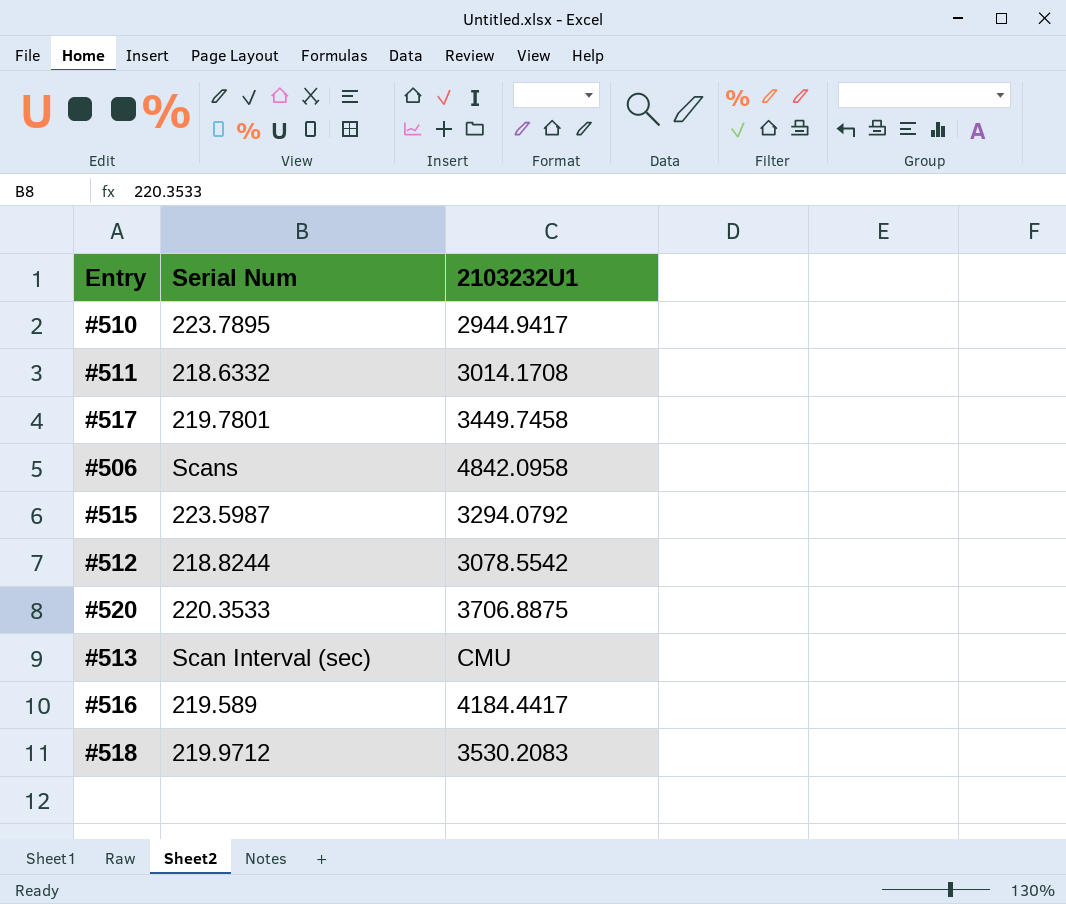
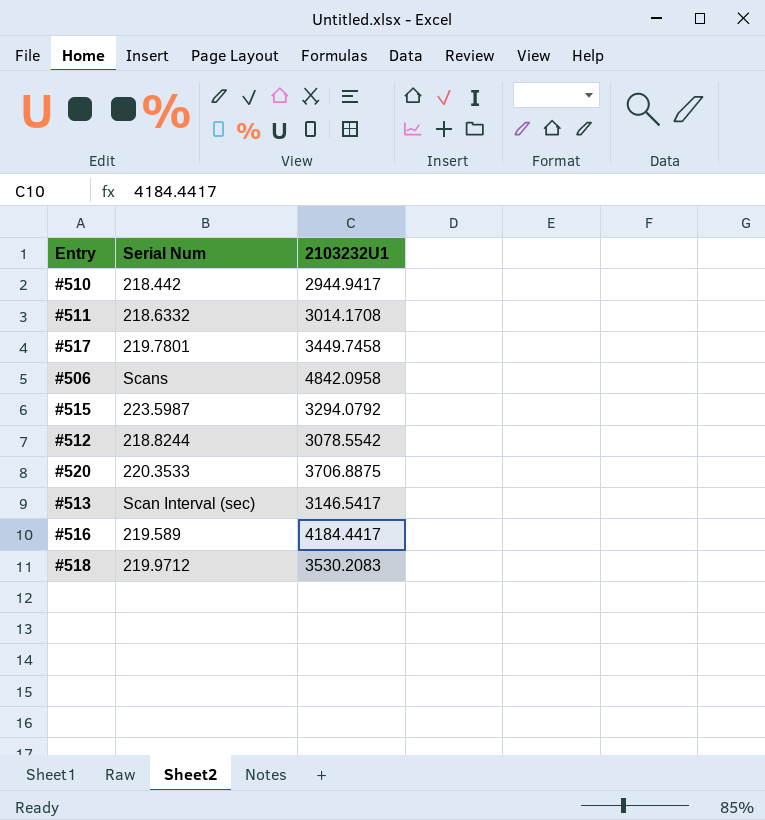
#510 | Serial Num: 223.7895 -> 218.442
#513 | 2103232U1: CMU -> 3146.5417

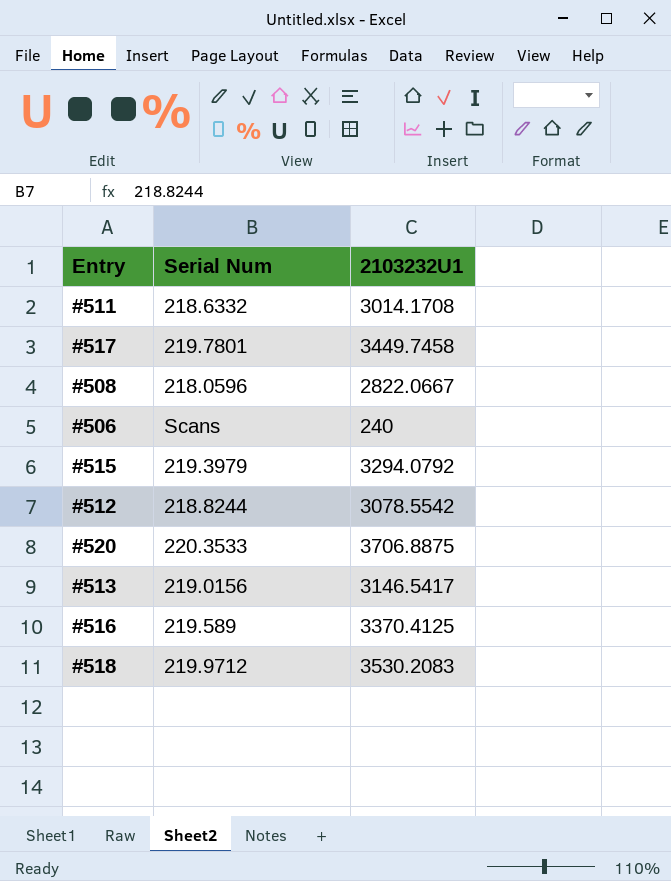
row #510: 218.442 | 2944.9417 -> none
row #508: none -> 218.0596 | 2822.0667
#506 | 2103232U1: 4842.0958 -> 240
#515 | Serial Num: 223.5987 -> 219.3979
#513 | Serial Num: Scan Interval (sec) -> 219.0156
#516 | 2103232U1: 4184.4417 -> 3370.4125

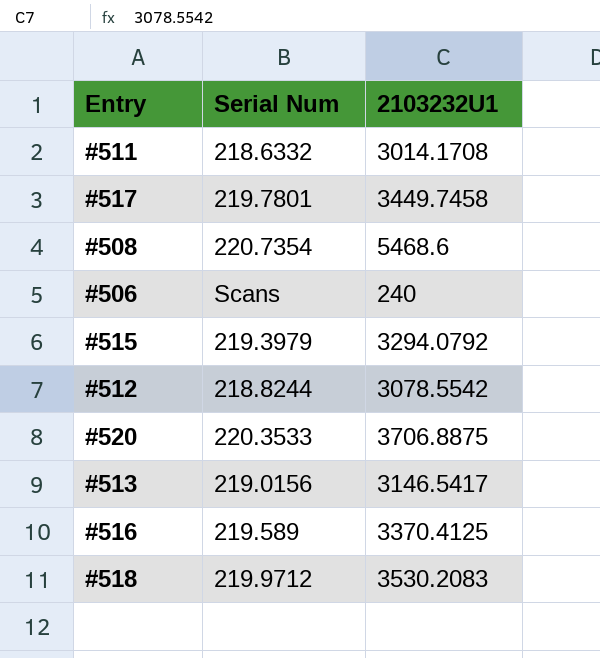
#508 | Serial Num: 218.0596 -> 220.7354
#508 | 2103232U1: 2822.0667 -> 5468.6

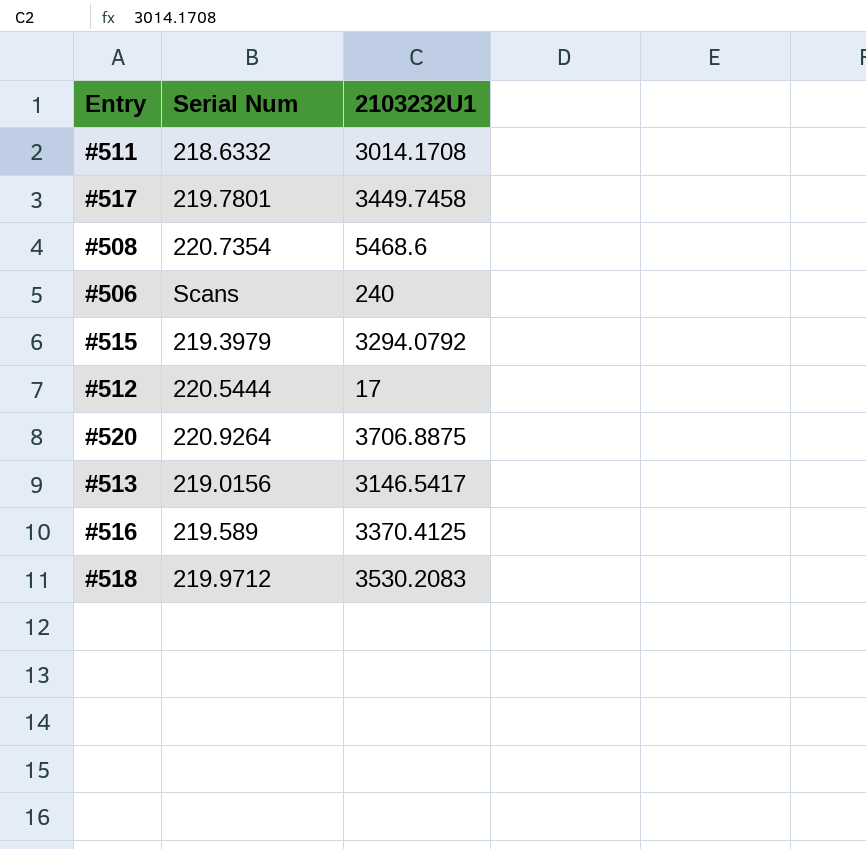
#512 | Serial Num: 218.8244 -> 220.5444
#512 | 2103232U1: 3078.5542 -> 17
#520 | Serial Num: 220.3533 -> 220.9264

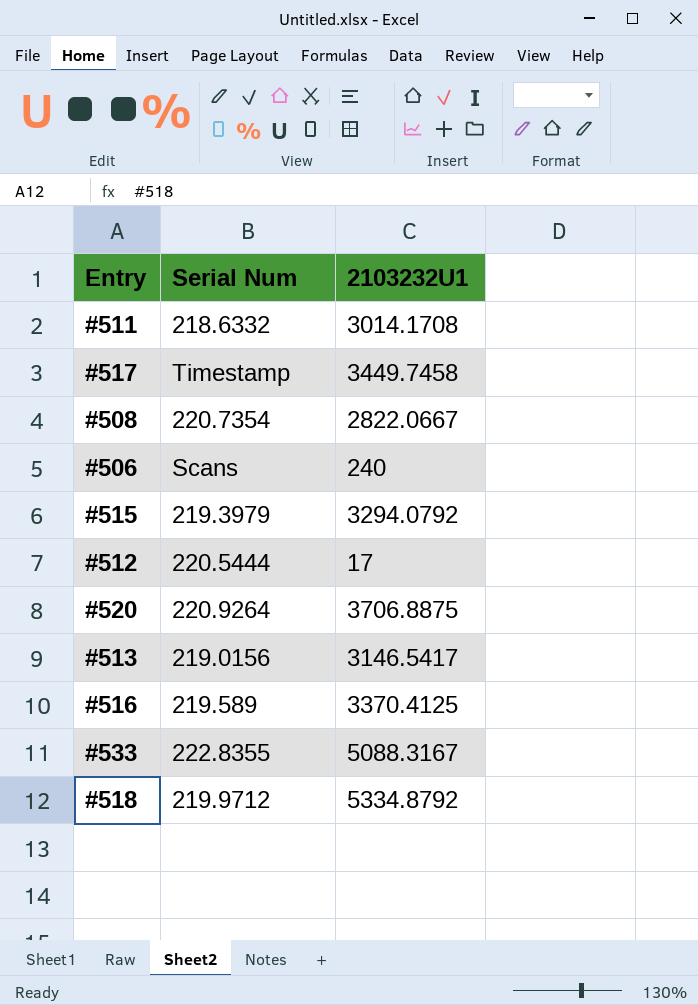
#517 | Serial Num: 219.7801 -> Timestamp
#508 | 2103232U1: 5468.6 -> 2822.0667
row #533: none -> 222.8355 | 5088.3167
#518 | 2103232U1: 3530.2083 -> 5334.8792

